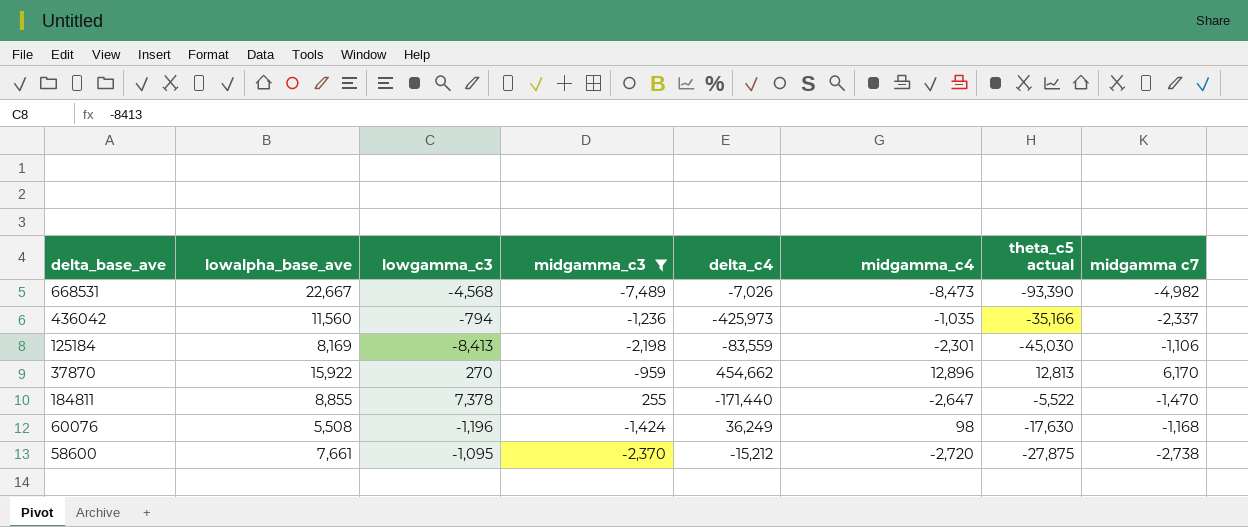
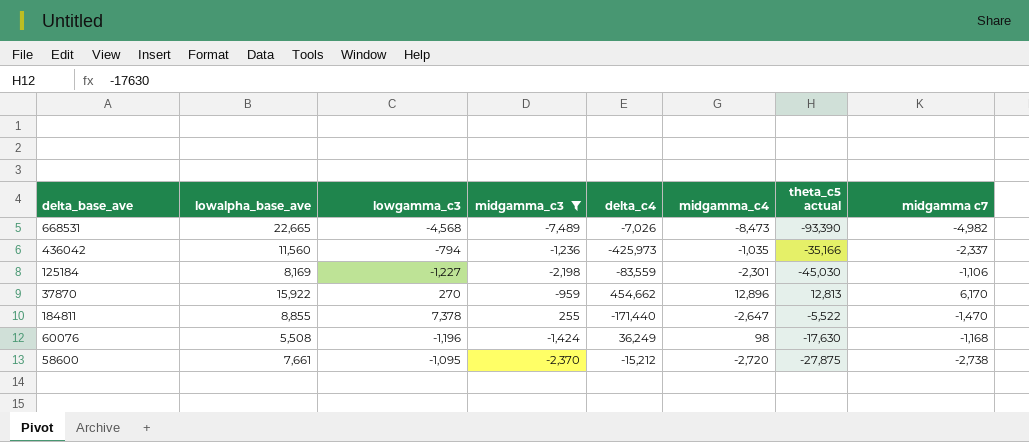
668531 | lowalpha_base_ave: 22,667 -> 22,665
125184 | lowgamma_c3: -8,413 -> -1,227

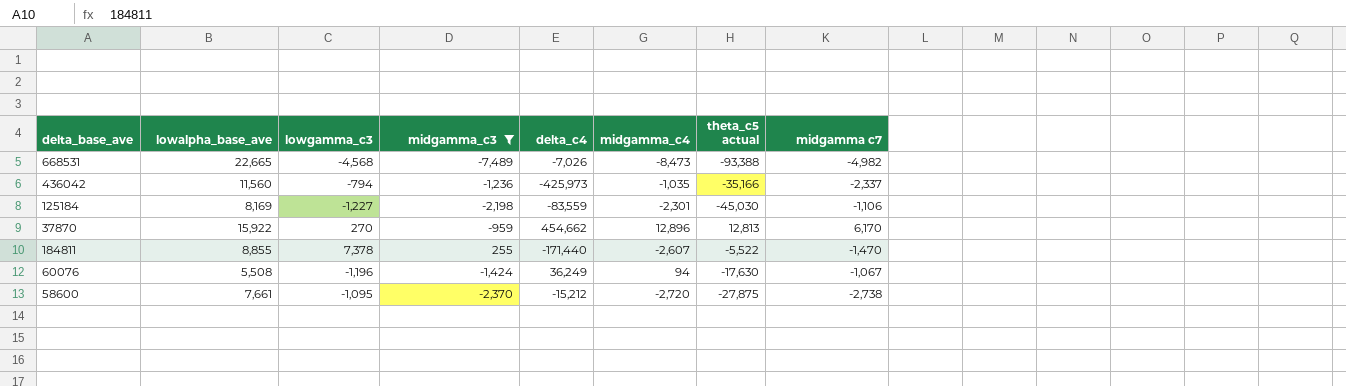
668531 | theta_c5 actual: -93,390 -> -93,388
184811 | midgamma_c4: -2,647 -> -2,607
60076 | midgamma_c4: 98 -> 94
60076 | midgamma c7: -1,168 -> -1,067

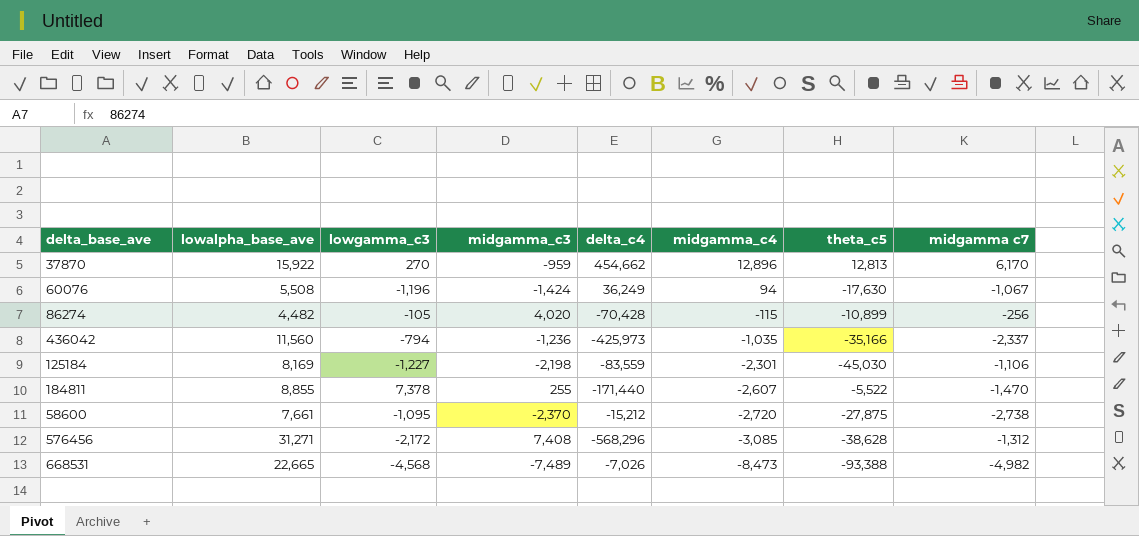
filter: midgamma_c3 <= 255 -> none
row order: none -> midgamma_c4 descending
column name: theta_c5 actual -> theta_c5

